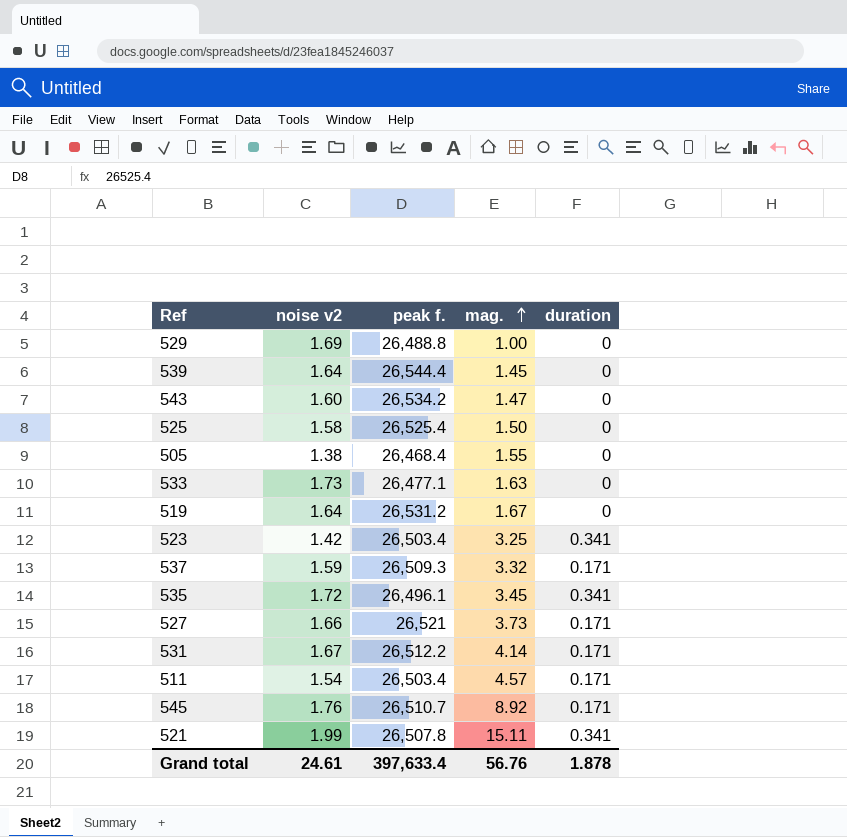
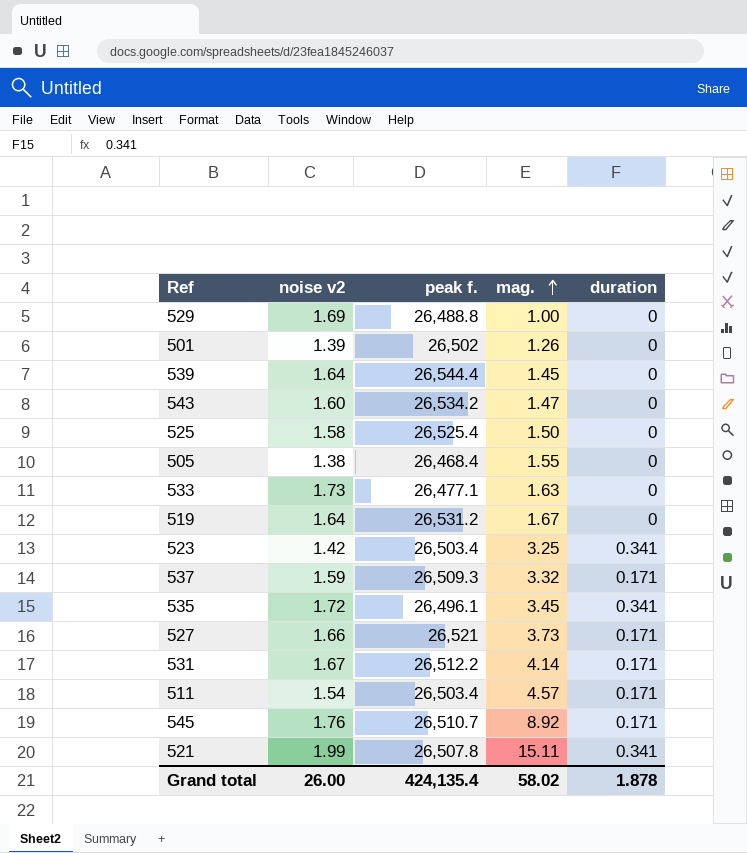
row 501: none -> 1.39 | 26,502 | 1.26 | 0
Grand total | noise v2: 24.61 -> 26.00
Grand total | peak f.: 397,633.4 -> 424,135.4
Grand total | mag.: 56.76 -> 58.02

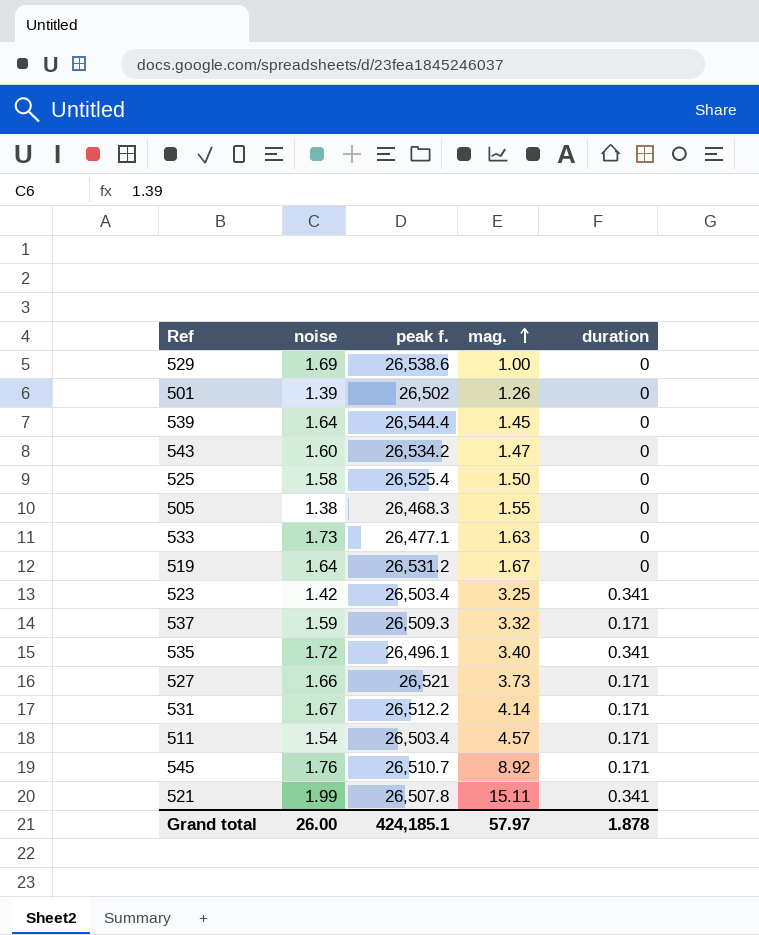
column name: noise v2 -> noise
529 | peak f.: 26,488.8 -> 26,538.6
505 | peak f.: 26,468.4 -> 26,468.3
535 | mag.: 3.45 -> 3.40
Grand total | peak f.: 424,135.4 -> 424,185.1
Grand total | mag.: 58.02 -> 57.97

